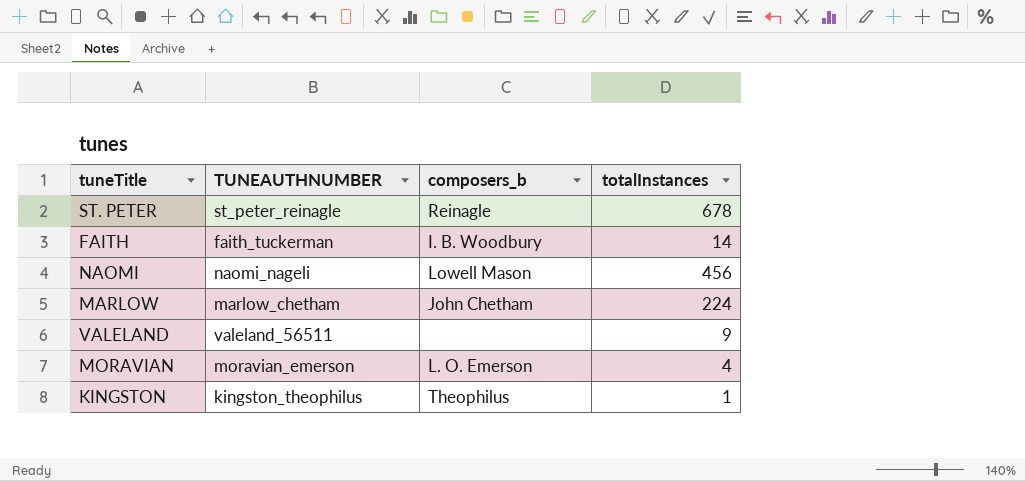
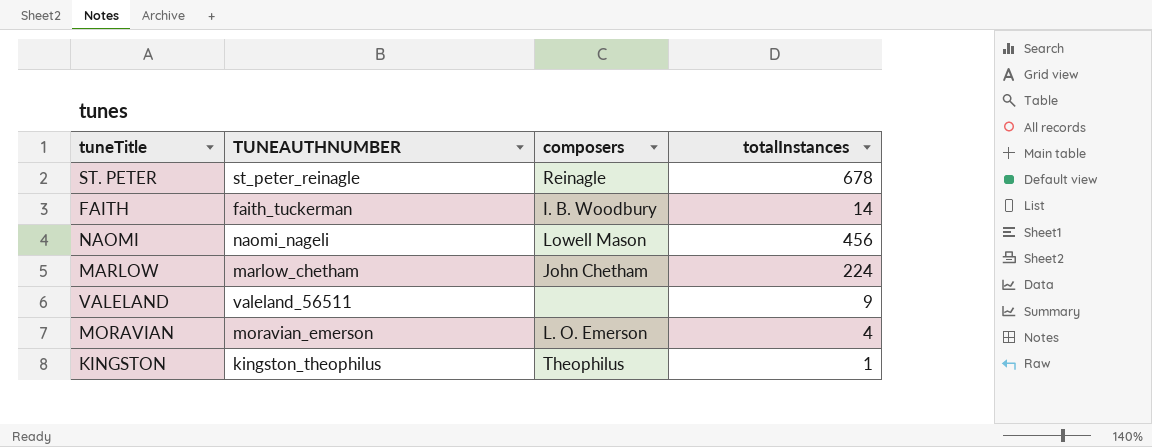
column name: composers_b -> composers

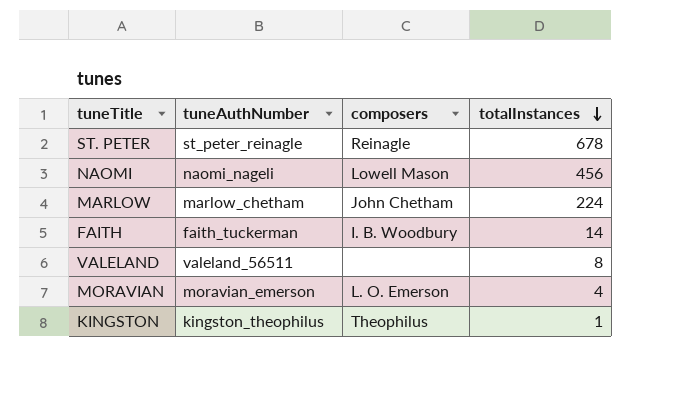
row order: none -> totalInstances descending
column name: TUNEAUTHNUMBER -> tuneAuthNumber
VALELAND | totalInstances: 9 -> 8

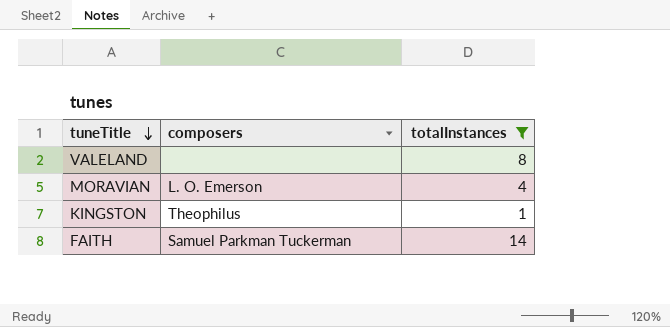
filter: none -> totalInstances <= 14
row order: totalInstances descending -> tuneTitle descending
column tuneAuthNumber | position: 2 -> none
FAITH | composers: I. B. Woodbury -> Samuel Parkman Tuckerman

